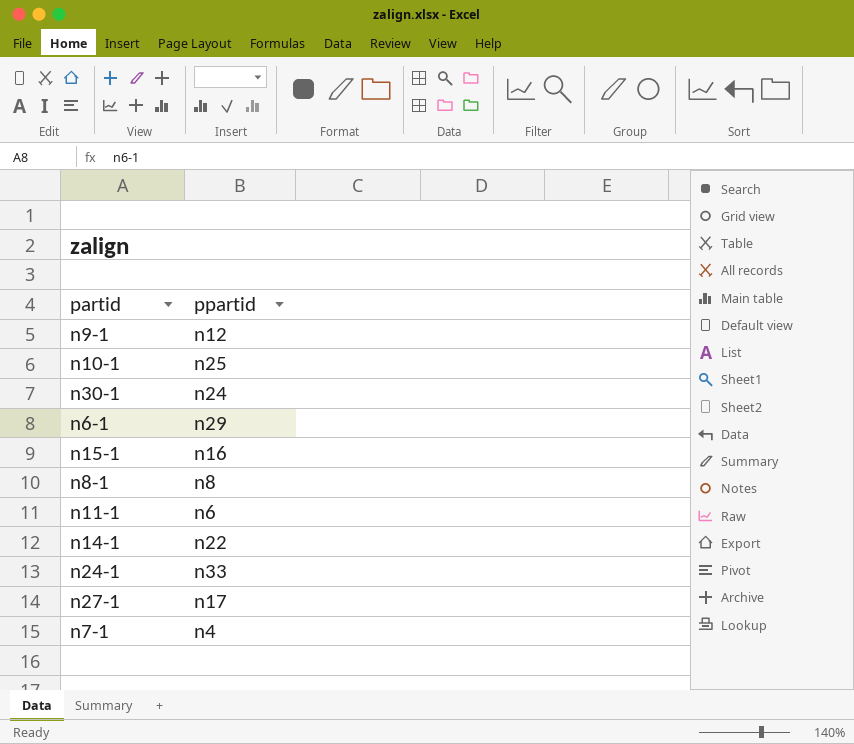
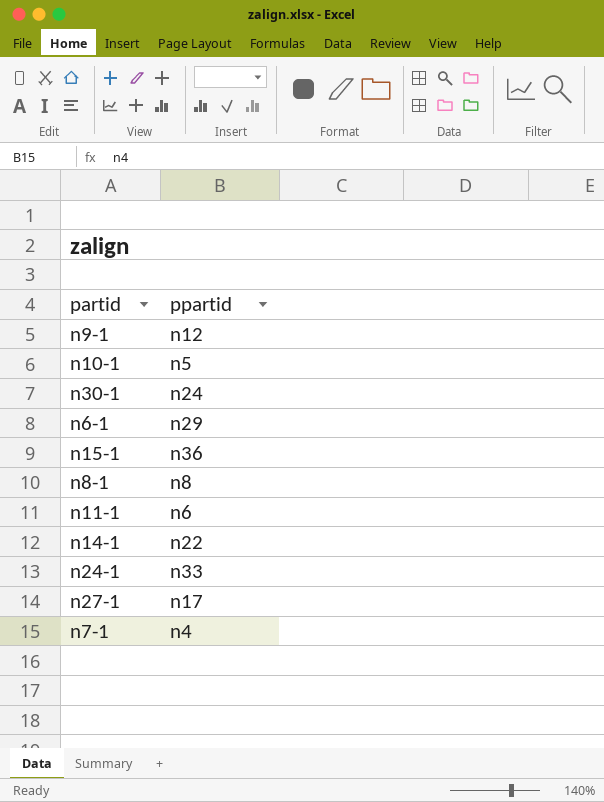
n10-1 | ppartid: n25 -> n5
n15-1 | ppartid: n16 -> n36

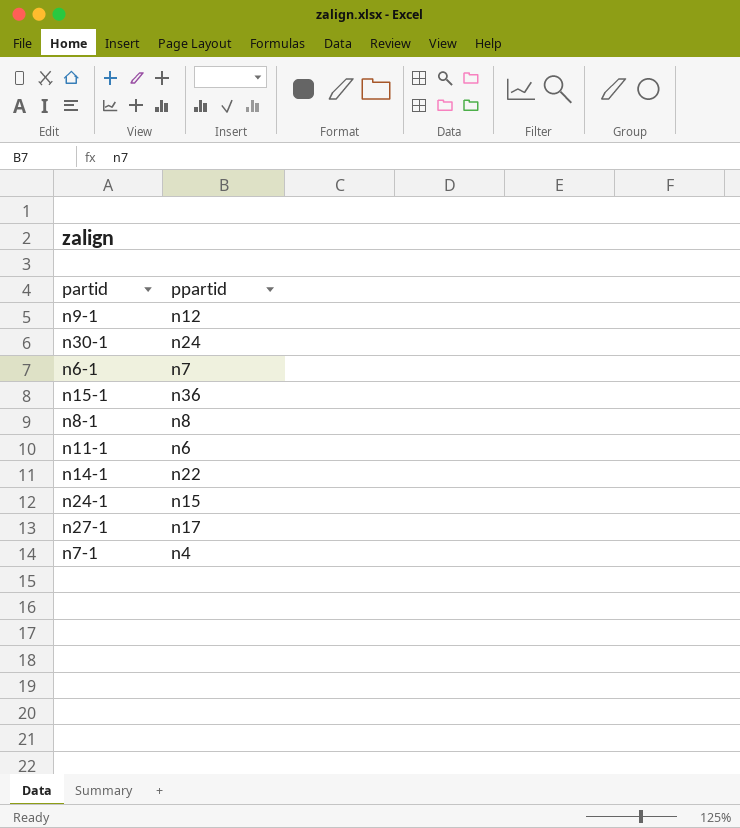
row n10-1: n5 -> none
n6-1 | ppartid: n29 -> n7
n24-1 | ppartid: n33 -> n15

